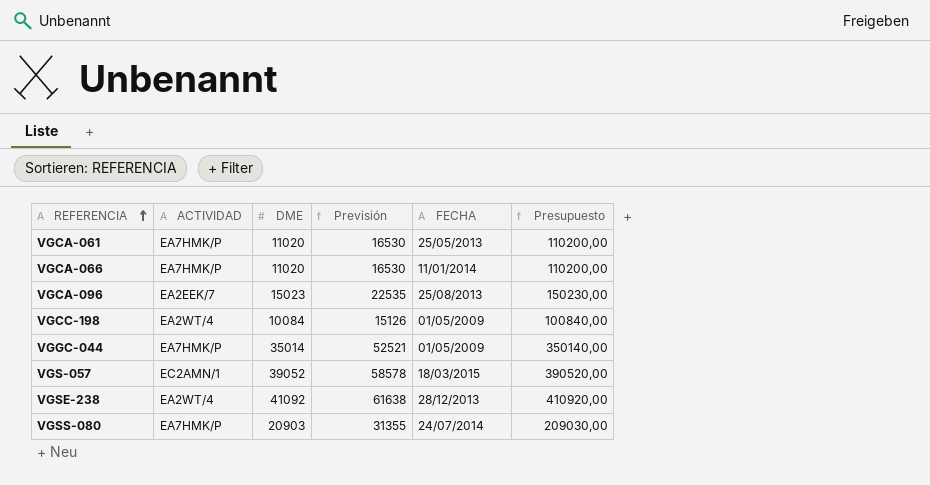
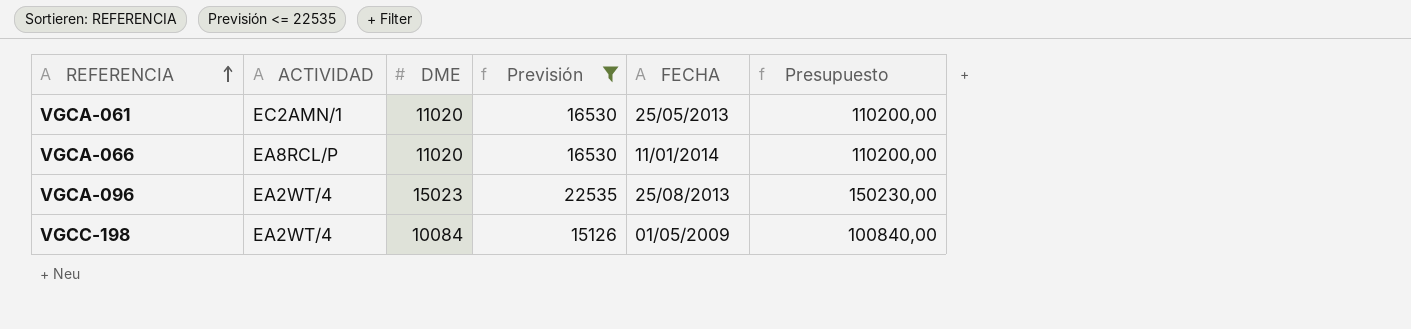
filter: none -> Previsión <= 22535
VGCA-061 | ACTIVIDAD: EA7HMK/P -> EC2AMN/1
VGCA-066 | ACTIVIDAD: EA7HMK/P -> EA8RCL/P
VGCA-096 | ACTIVIDAD: EA2EEK/7 -> EA2WT/4

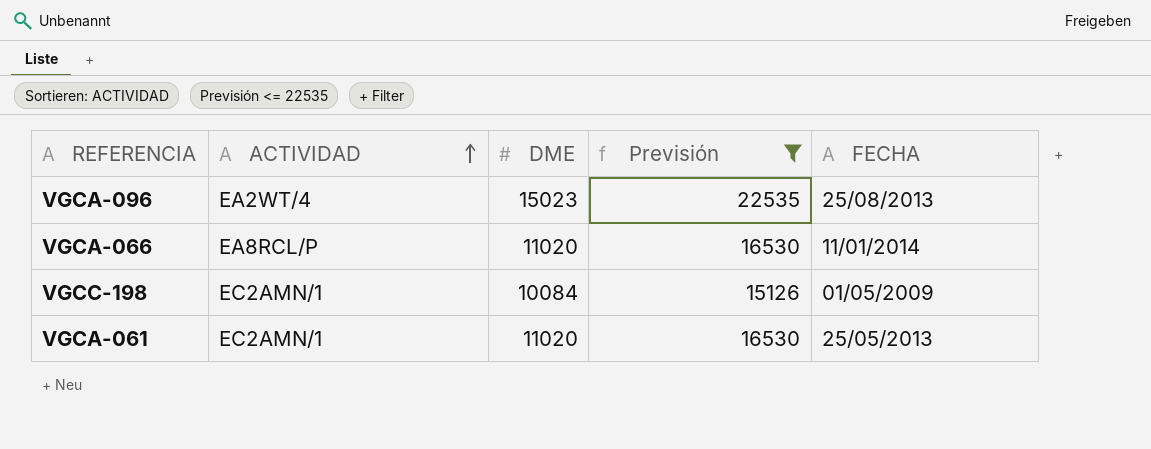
row order: REFERENCIA ascending -> ACTIVIDAD ascending
column Presupuesto | formula: [DME] * 10 -> none
VGCC-198 | ACTIVIDAD: EA2WT/4 -> EC2AMN/1

